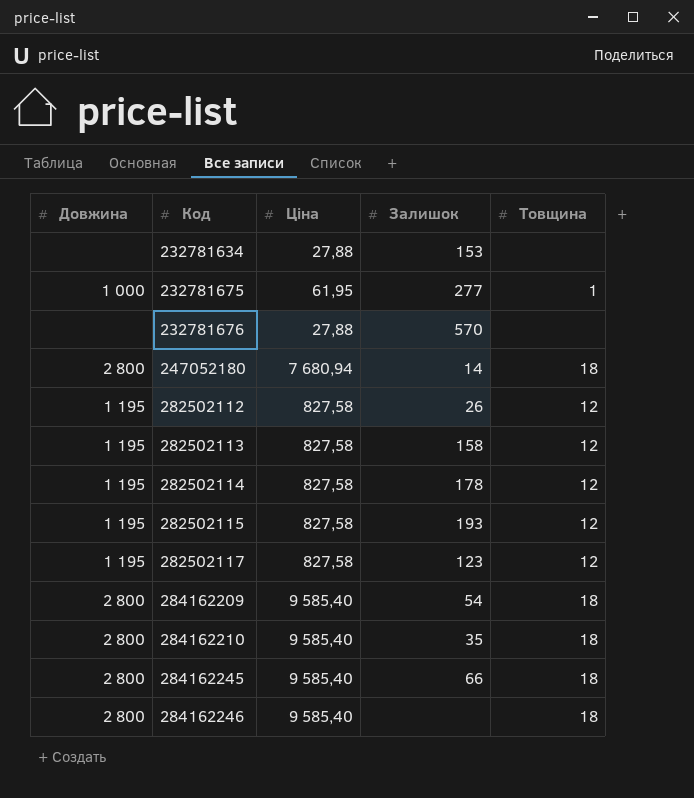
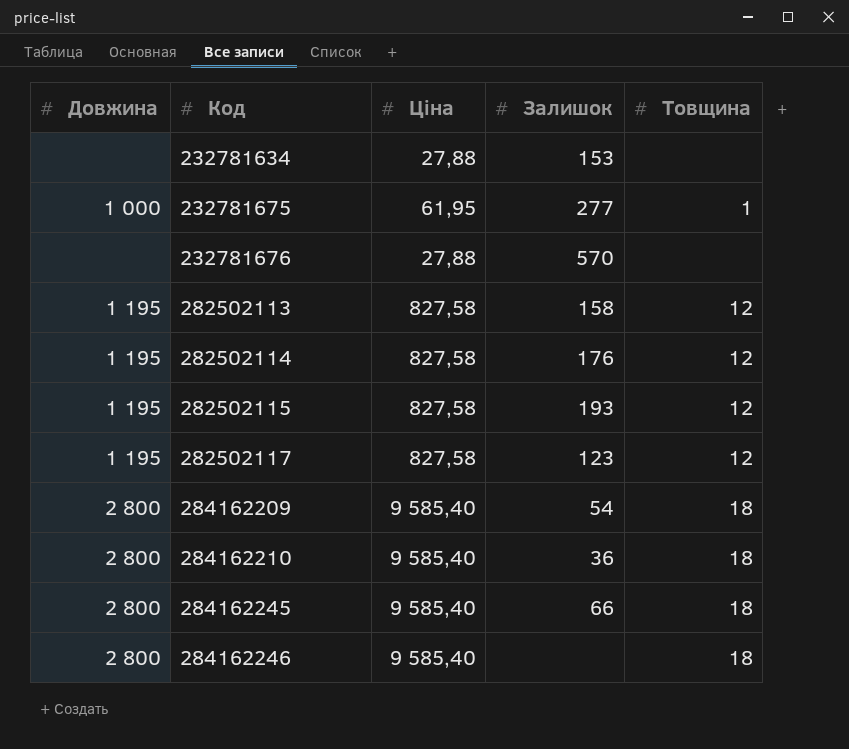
row 247052180: 2 800 | 7 680,94 | 14 | 18 -> none
row 282502112: 1 195 | 827,58 | 26 | 12 -> none
282502114 | Залишок: 178 -> 176
284162210 | Залишок: 35 -> 36

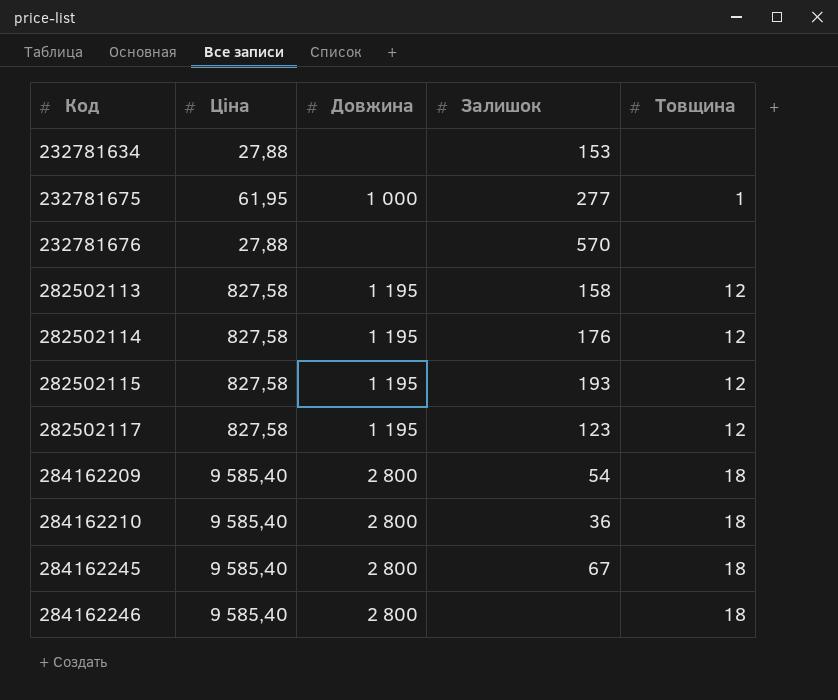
column Довжина | position: 1 -> 3
284162245 | Залишок: 66 -> 67

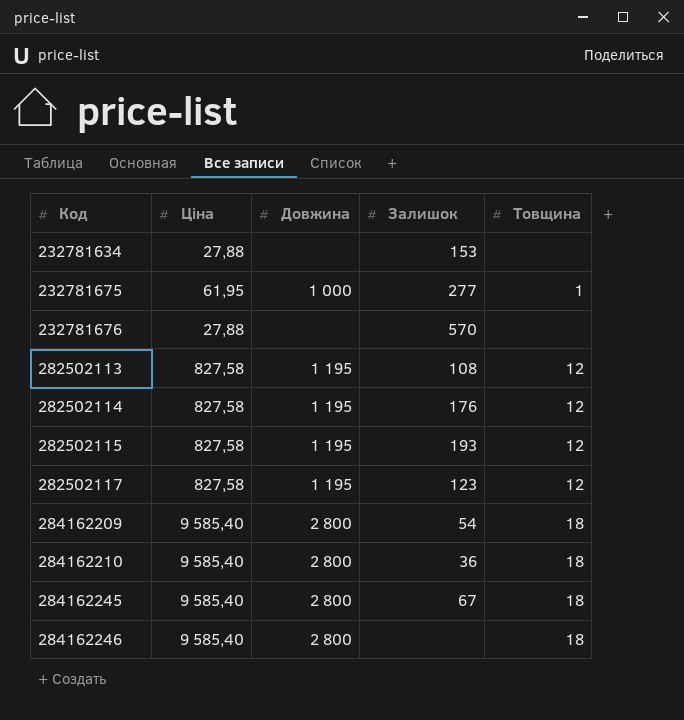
282502113 | Залишок: 158 -> 108

